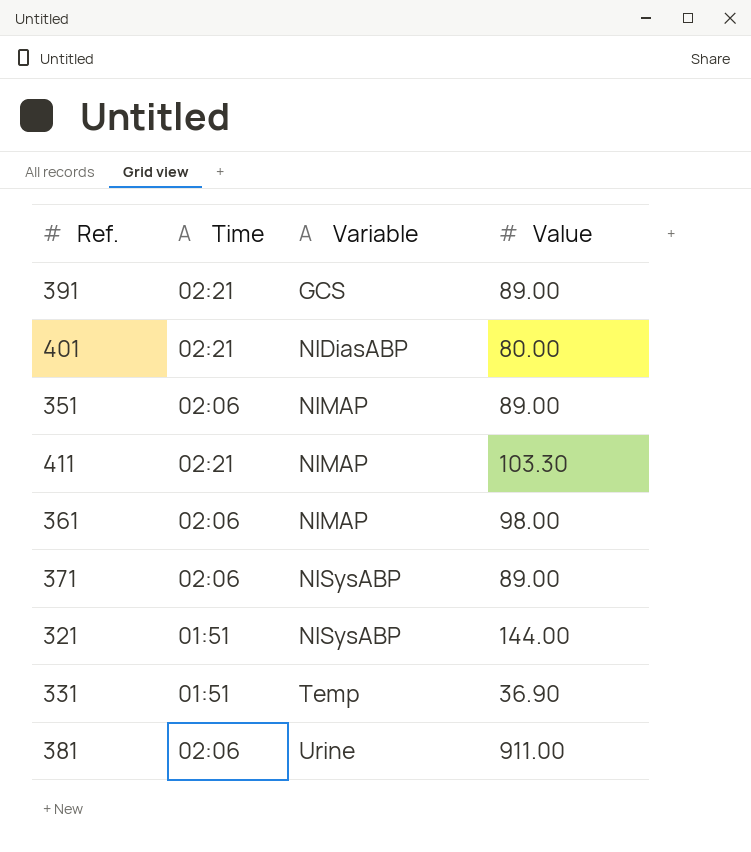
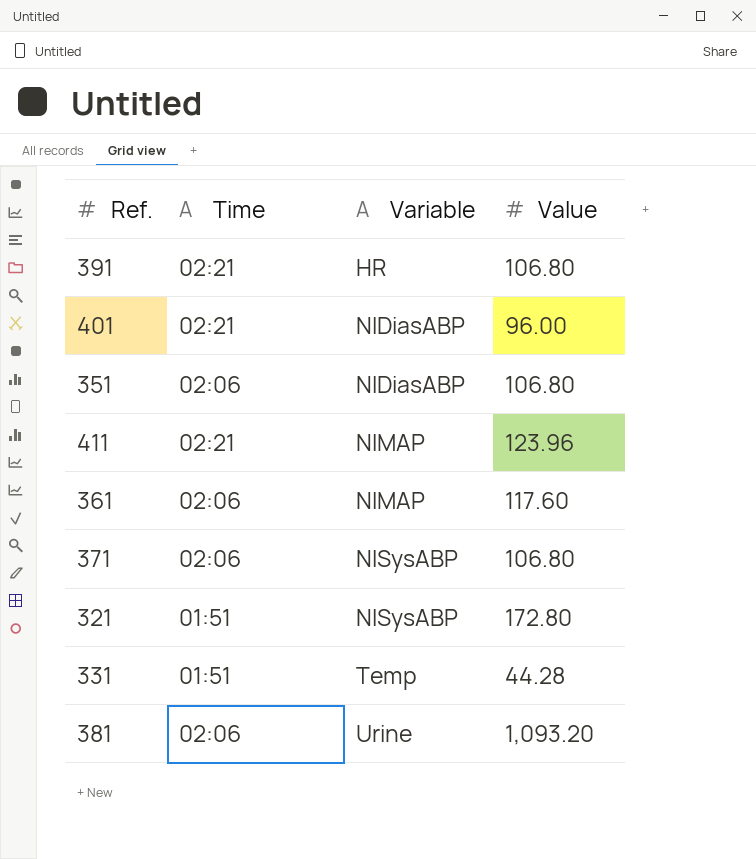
391 | Variable: GCS -> HR
391 | Value: 89.00 -> 106.80
401 | Value: 80.00 -> 96.00
351 | Variable: NIMAP -> NIDiasABP
351 | Value: 89.00 -> 106.80
411 | Value: 103.30 -> 123.96
361 | Value: 98.00 -> 117.60
371 | Value: 89.00 -> 106.80
321 | Value: 144.00 -> 172.80
331 | Value: 36.90 -> 44.28
381 | Value: 911.00 -> 1,093.20

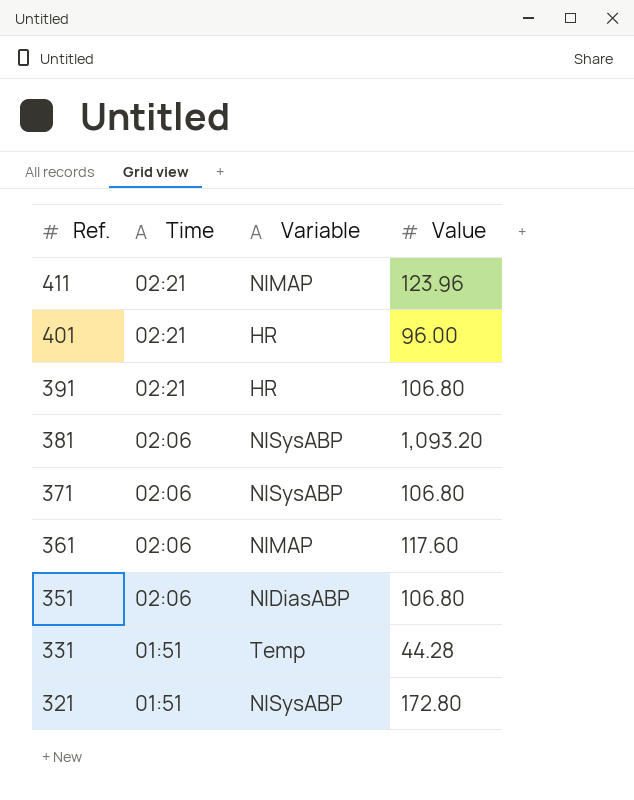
row order: Variable ascending -> Ref. descending
401 | Variable: NIDiasABP -> HR
381 | Variable: Urine -> NISysABP

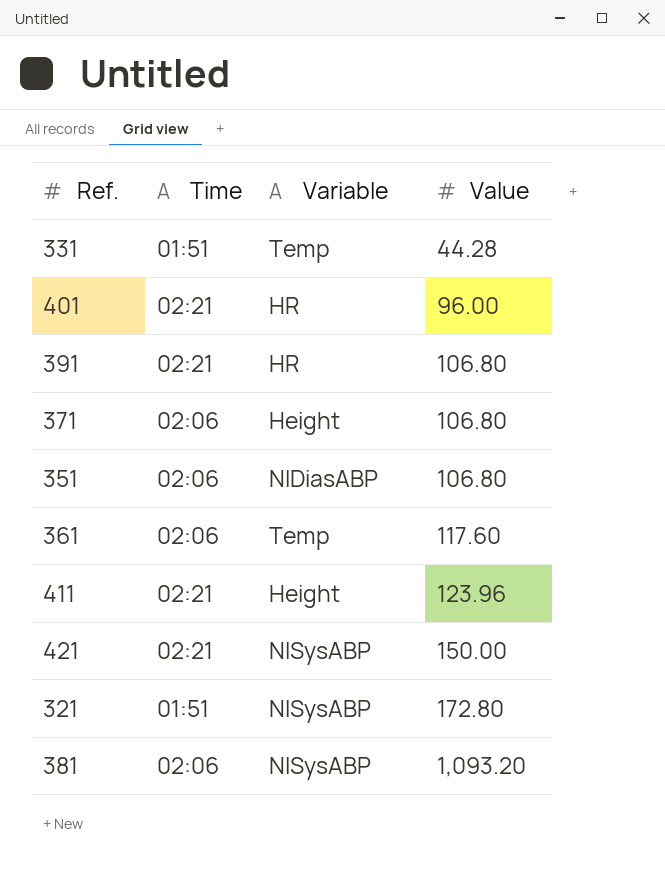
row order: Ref. descending -> Value ascending
371 | Variable: NISysABP -> Height
361 | Variable: NIMAP -> Temp
411 | Variable: NIMAP -> Height
row 421: none -> 02:21 | NISysABP | 150.00

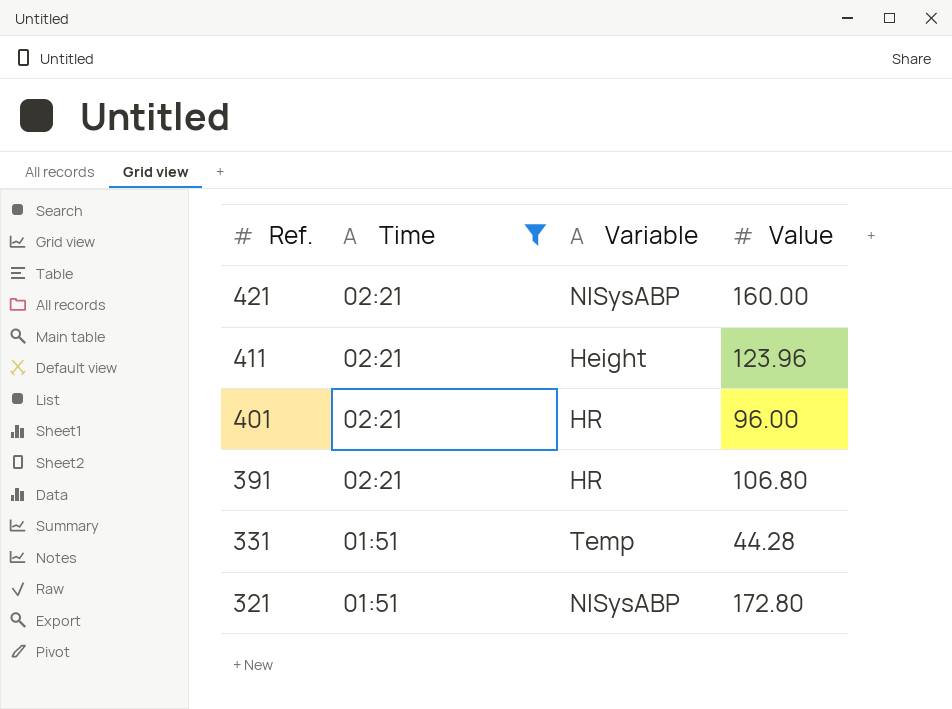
filter: none -> Time != 02:06
row order: Value ascending -> Ref. descending
421 | Value: 150.00 -> 160.00

